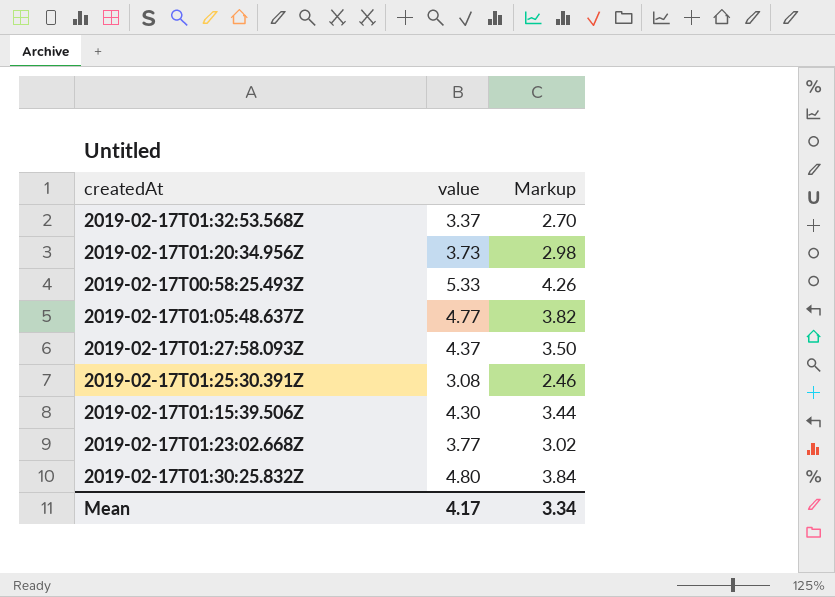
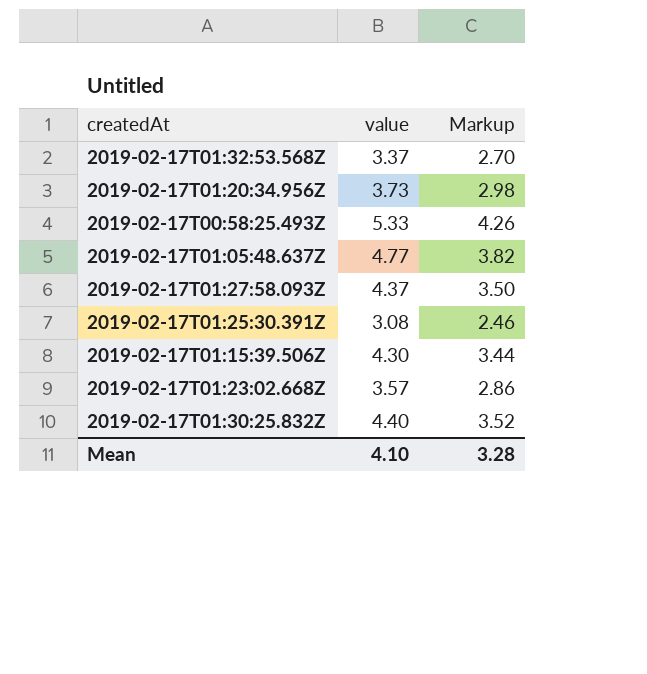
2019-02-17T01:23:02.668Z | value: 3.77 -> 3.57
2019-02-17T01:23:02.668Z | Markup: 3.02 -> 2.86
2019-02-17T01:30:25.832Z | value: 4.80 -> 4.40
2019-02-17T01:30:25.832Z | Markup: 3.84 -> 3.52
Mean | value: 4.17 -> 4.10
Mean | Markup: 3.34 -> 3.28

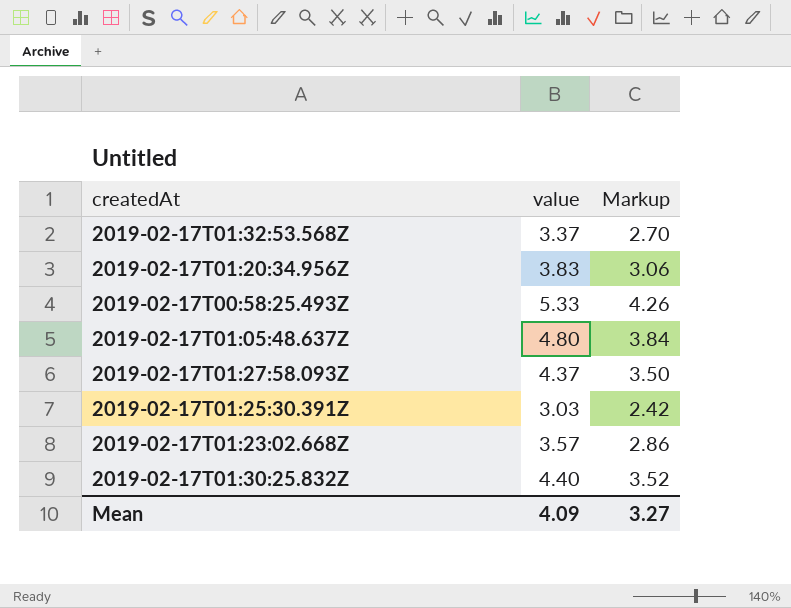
row 2019-02-17T01:15:39.506Z: 4.30 | 3.44 -> none
2019-02-17T01:20:34.956Z | value: 3.73 -> 3.83
2019-02-17T01:20:34.956Z | Markup: 2.98 -> 3.06
2019-02-17T01:05:48.637Z | value: 4.77 -> 4.80
2019-02-17T01:05:48.637Z | Markup: 3.82 -> 3.84
2019-02-17T01:25:30.391Z | value: 3.08 -> 3.03
2019-02-17T01:25:30.391Z | Markup: 2.46 -> 2.42
Mean | value: 4.10 -> 4.09
Mean | Markup: 3.28 -> 3.27

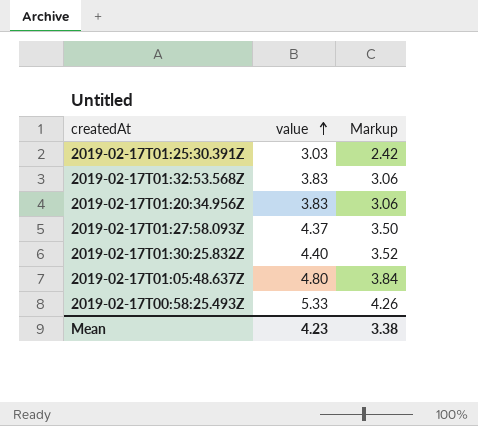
row order: none -> value ascending
row 2019-02-17T01:23:02.668Z: 3.57 | 2.86 -> none
2019-02-17T01:32:53.568Z | value: 3.37 -> 3.83
2019-02-17T01:32:53.568Z | Markup: 2.70 -> 3.06
Mean | value: 4.09 -> 4.23
Mean | Markup: 3.27 -> 3.38

